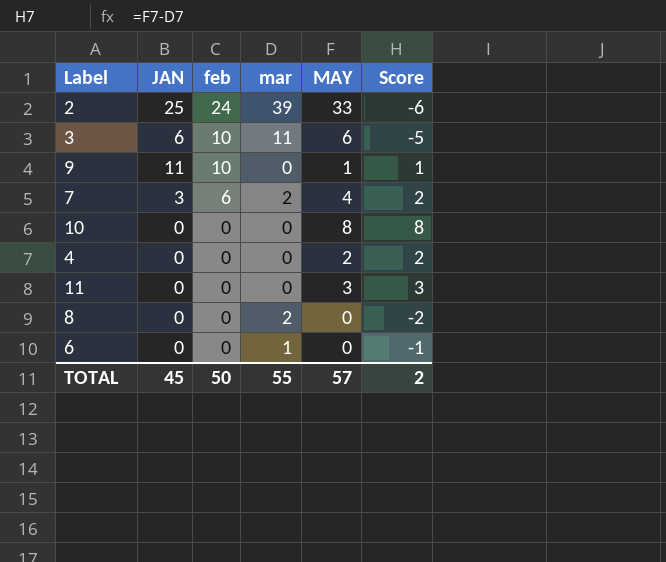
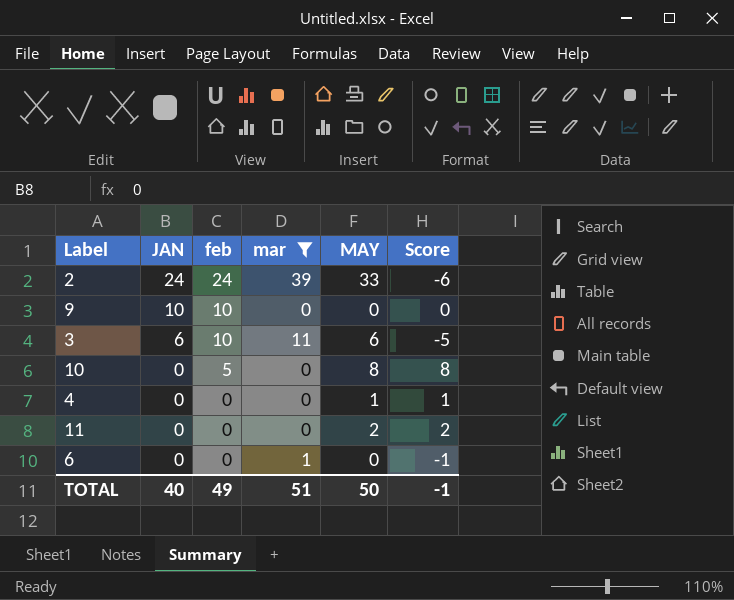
filter: none -> mar != 2
row order: feb descending -> JAN descending
2 | JAN: 25 -> 24
9 | JAN: 11 -> 10
9 | MAY: 1 -> 0
9 | Score: 1 -> 0
10 | feb: 0 -> 5
4 | MAY: 2 -> 1
4 | Score: 2 -> 1
11 | MAY: 3 -> 2
11 | Score: 3 -> 2
TOTAL | JAN: 45 -> 40
TOTAL | feb: 50 -> 49
TOTAL | mar: 55 -> 51
TOTAL | MAY: 57 -> 50
TOTAL | Score: 2 -> -1

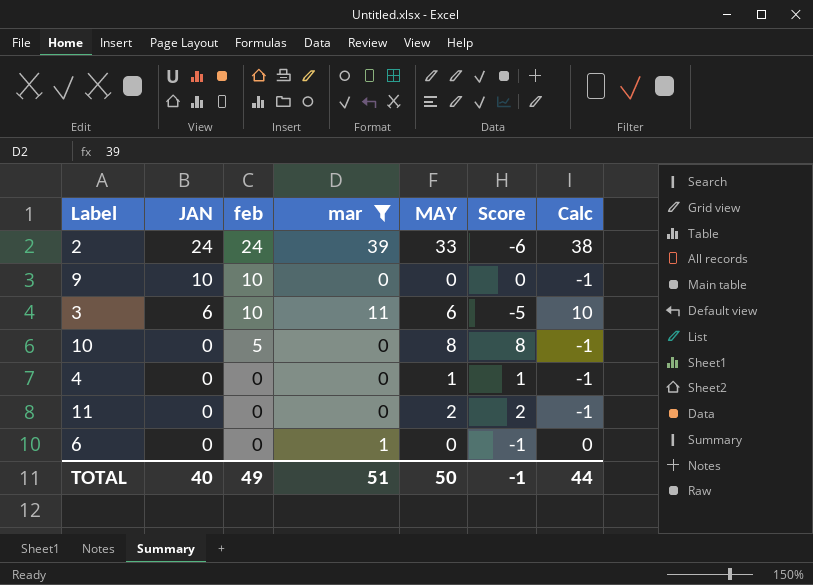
column Calc | formula: none -> [mar] - 1

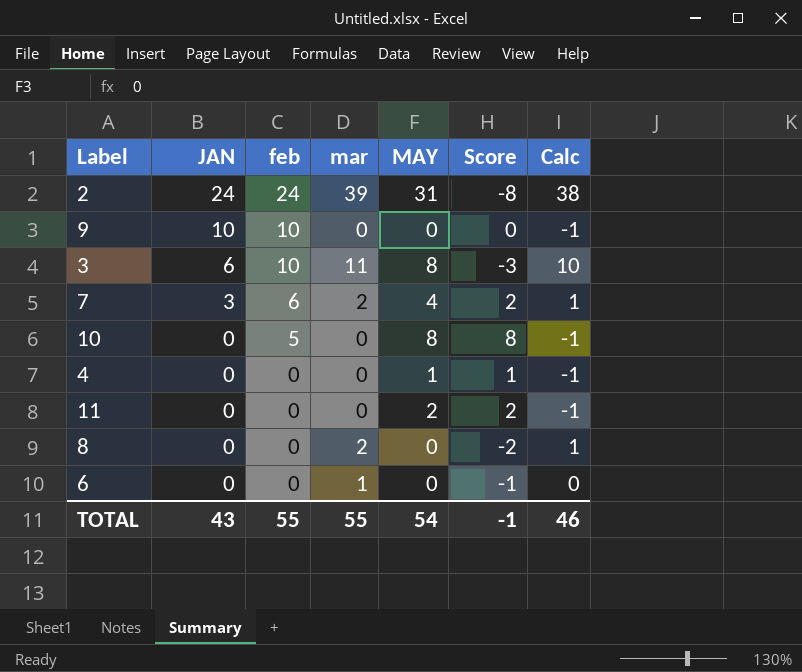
filter: mar != 2 -> none
2 | MAY: 33 -> 31
2 | Score: -6 -> -8
3 | MAY: 6 -> 8
3 | Score: -5 -> -3
TOTAL | JAN: 40 -> 43
TOTAL | feb: 49 -> 55
TOTAL | mar: 51 -> 55
TOTAL | MAY: 50 -> 54
TOTAL | Calc: 44 -> 46

